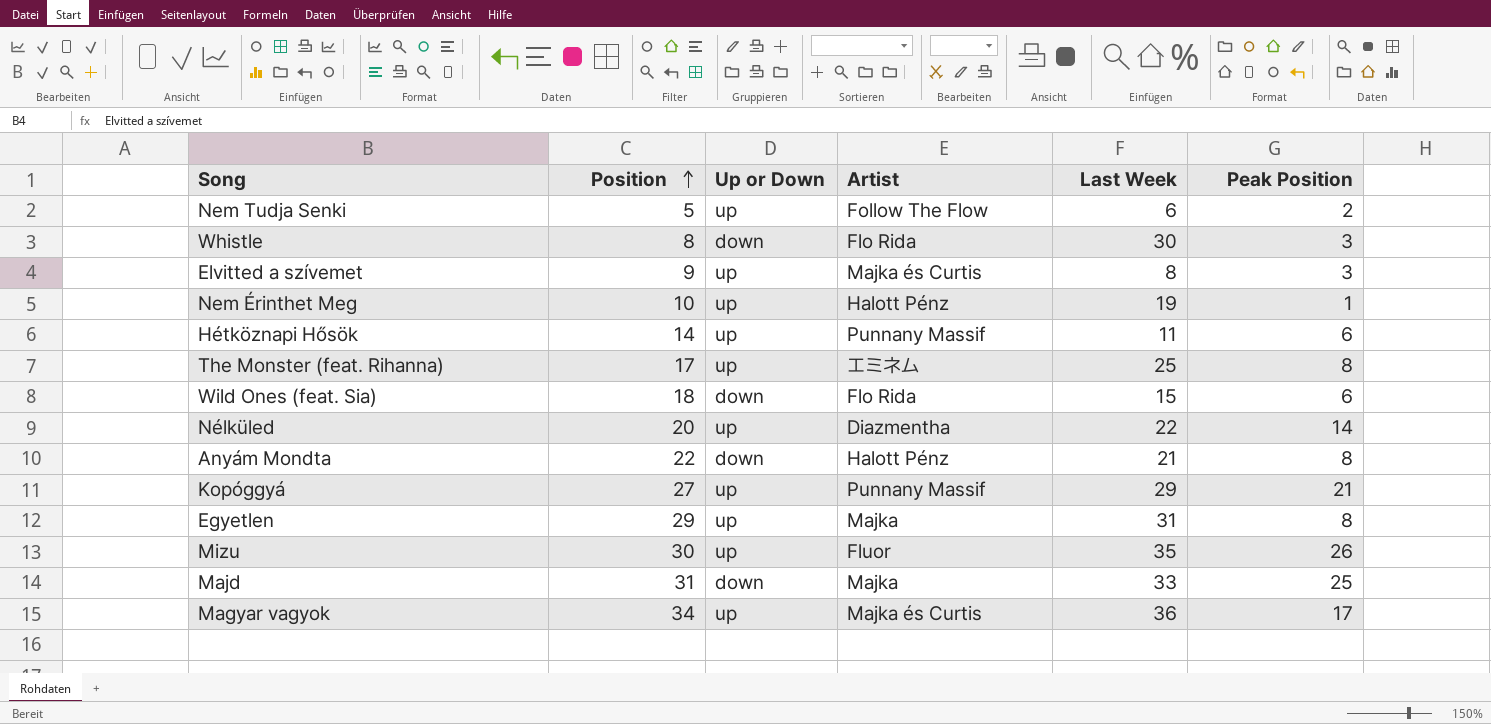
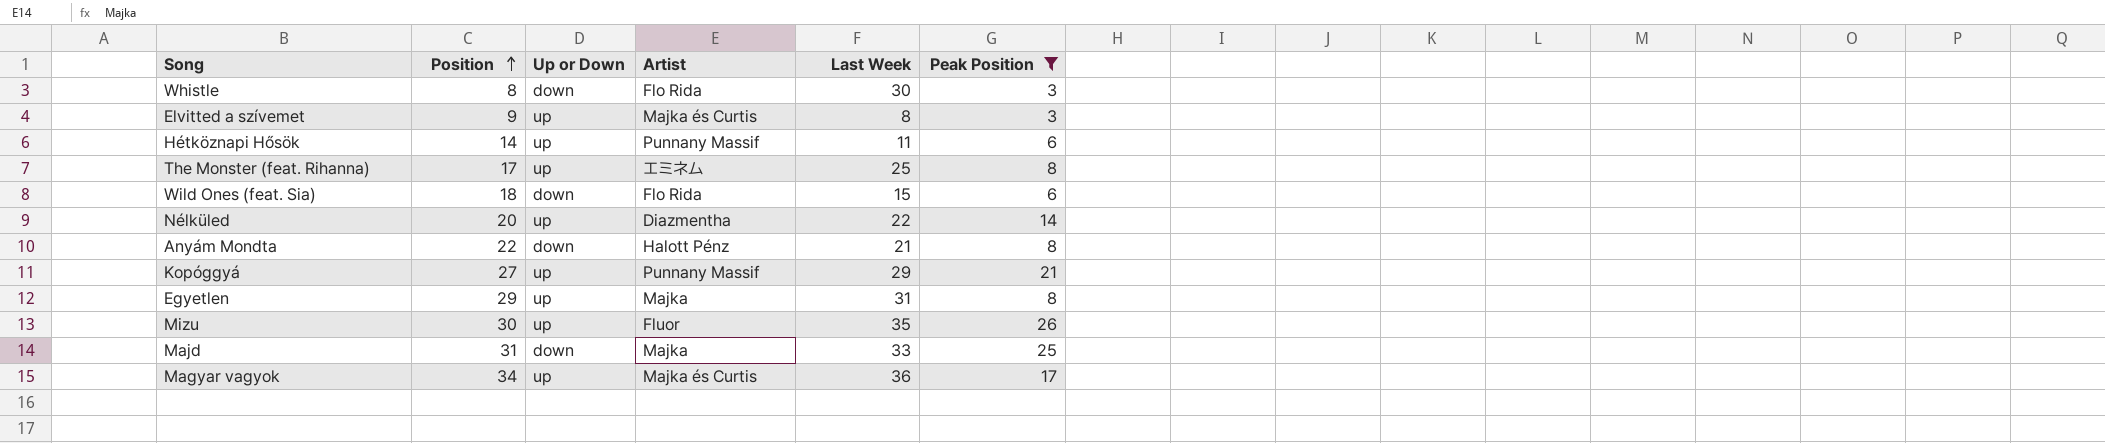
filter: none -> Peak Position >= 3

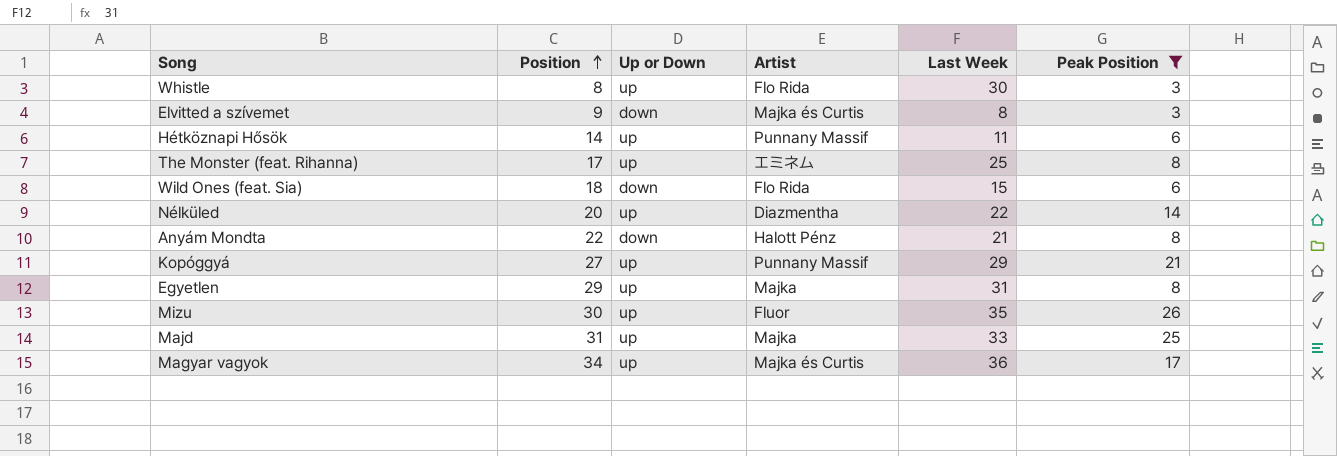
Whistle | Up or Down: down -> up
Elvitted a szívemet | Up or Down: up -> down
Majd | Up or Down: down -> up

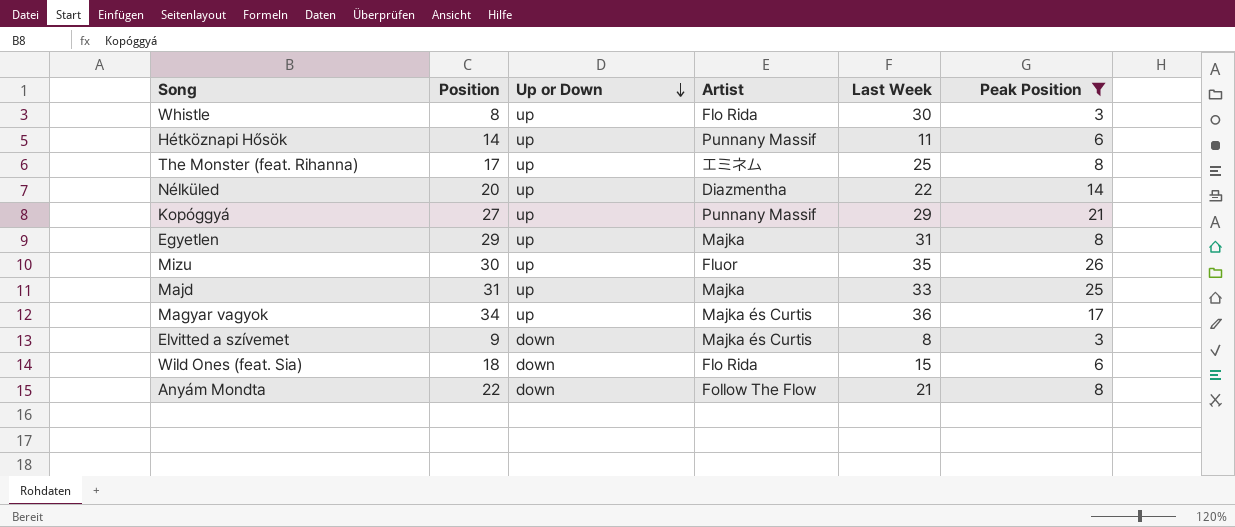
row order: Position ascending -> Up or Down descending
Anyám Mondta | Artist: Halott Pénz -> Follow The Flow

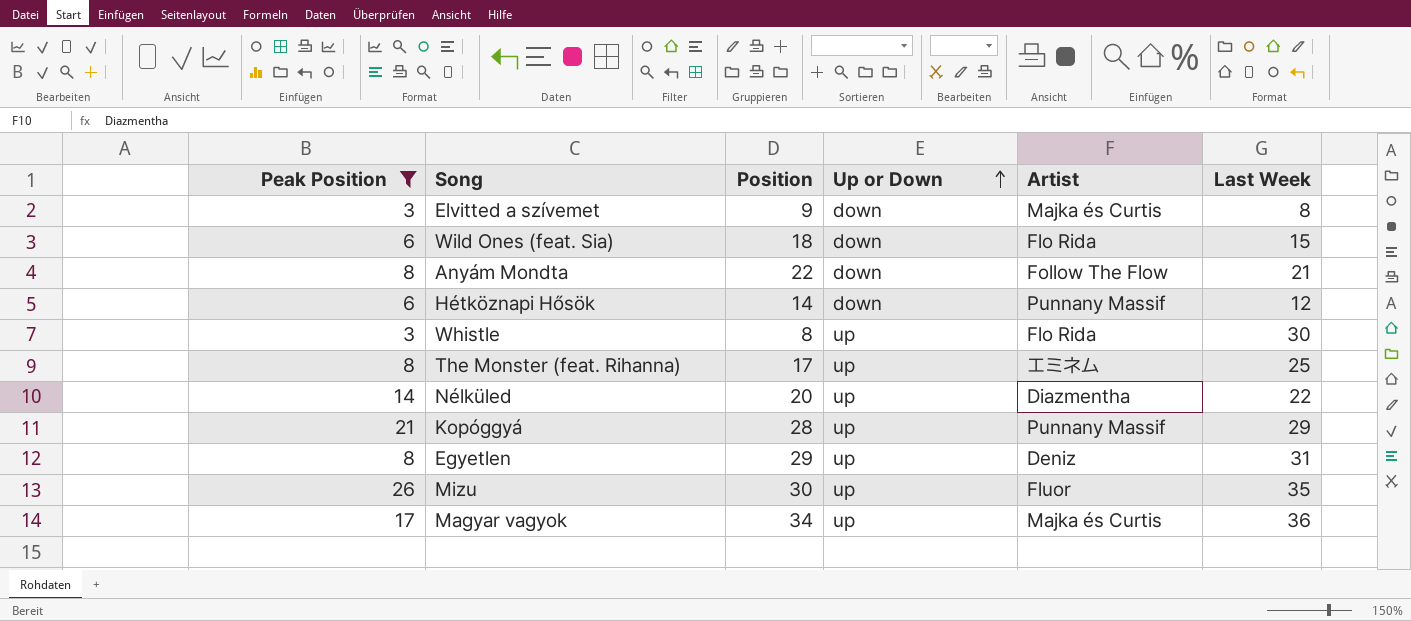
row order: Up or Down descending -> Up or Down ascending
column Peak Position | position: 6 -> 1
row Majd: 31 | up | Majka | 33 | 25 -> none
Hétköznapi Hősök | Up or Down: up -> down
Hétköznapi Hősök | Last Week: 11 -> 12
Kopóggyá | Position: 27 -> 28
Egyetlen | Artist: Majka -> Deniz

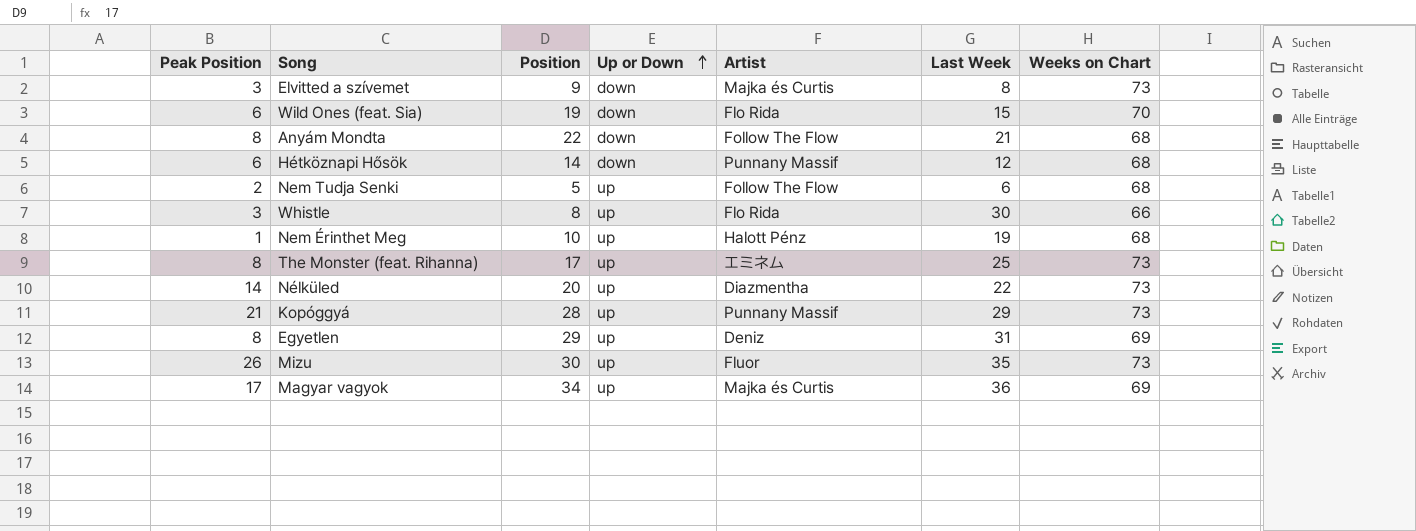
filter: Peak Position >= 3 -> none
column Weeks on Chart | position: none -> 7
Wild Ones (feat. Sia) | Position: 18 -> 19

